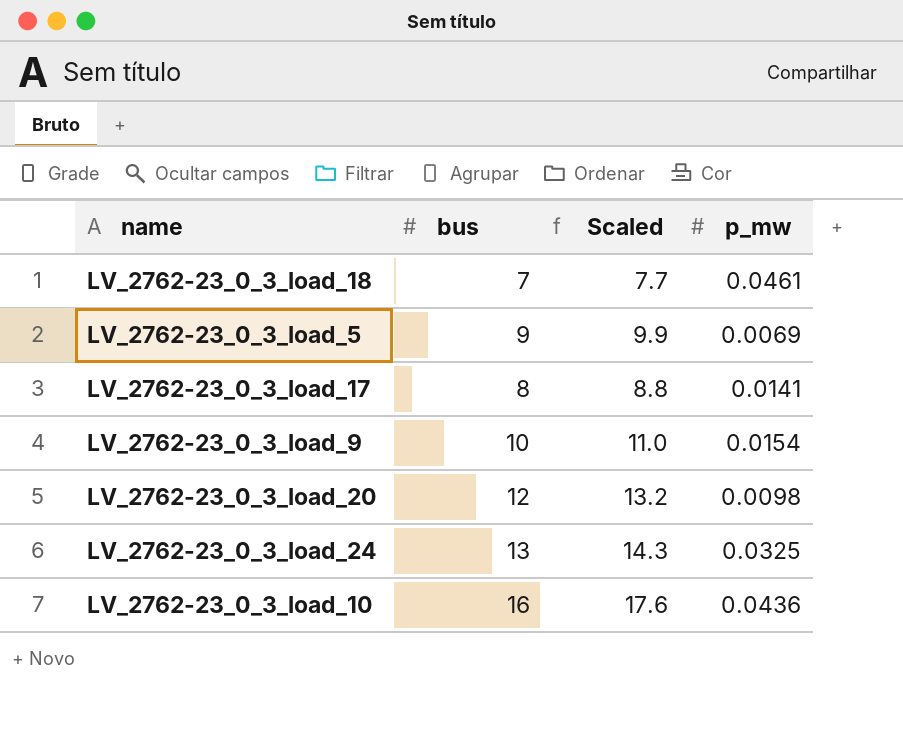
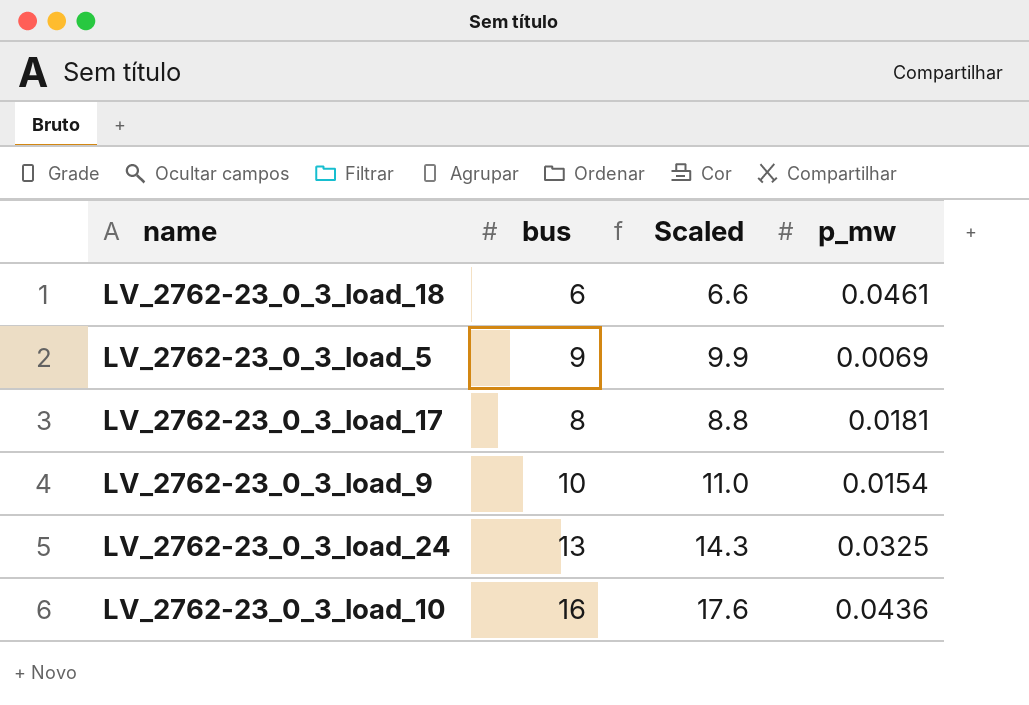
row LV_2762-23_0_3_load_20: 12 | 13.2 | 0.0098 -> none
LV_2762-23_0_3_load_18 | bus: 7 -> 6
LV_2762-23_0_3_load_18 | Scaled: 7.7 -> 6.6
LV_2762-23_0_3_load_17 | p_mw: 0.0141 -> 0.0181

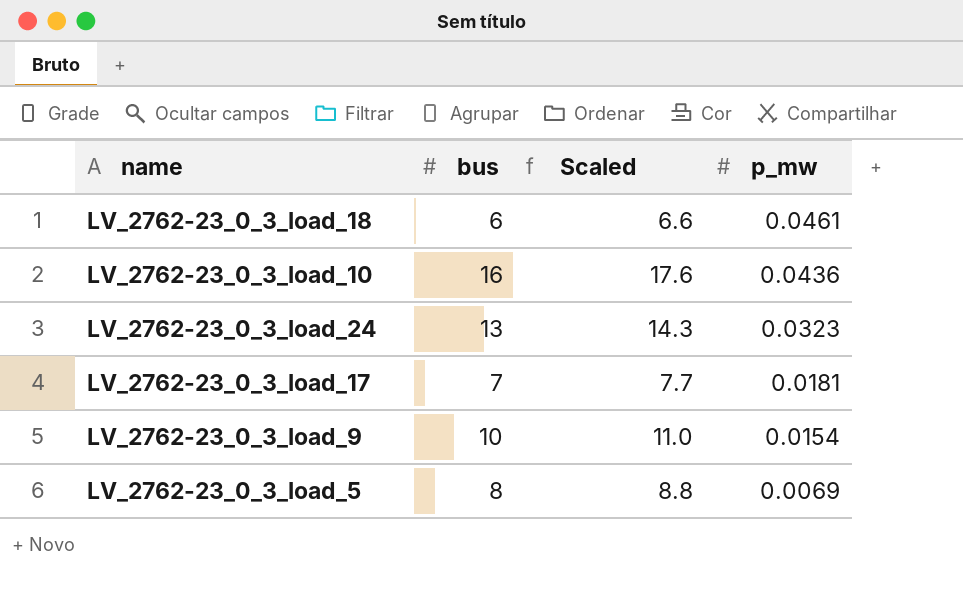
row order: none -> p_mw descending
LV_2762-23_0_3_load_24 | p_mw: 0.0325 -> 0.0323
LV_2762-23_0_3_load_17 | bus: 8 -> 7
LV_2762-23_0_3_load_17 | Scaled: 8.8 -> 7.7
LV_2762-23_0_3_load_5 | bus: 9 -> 8
LV_2762-23_0_3_load_5 | Scaled: 9.9 -> 8.8

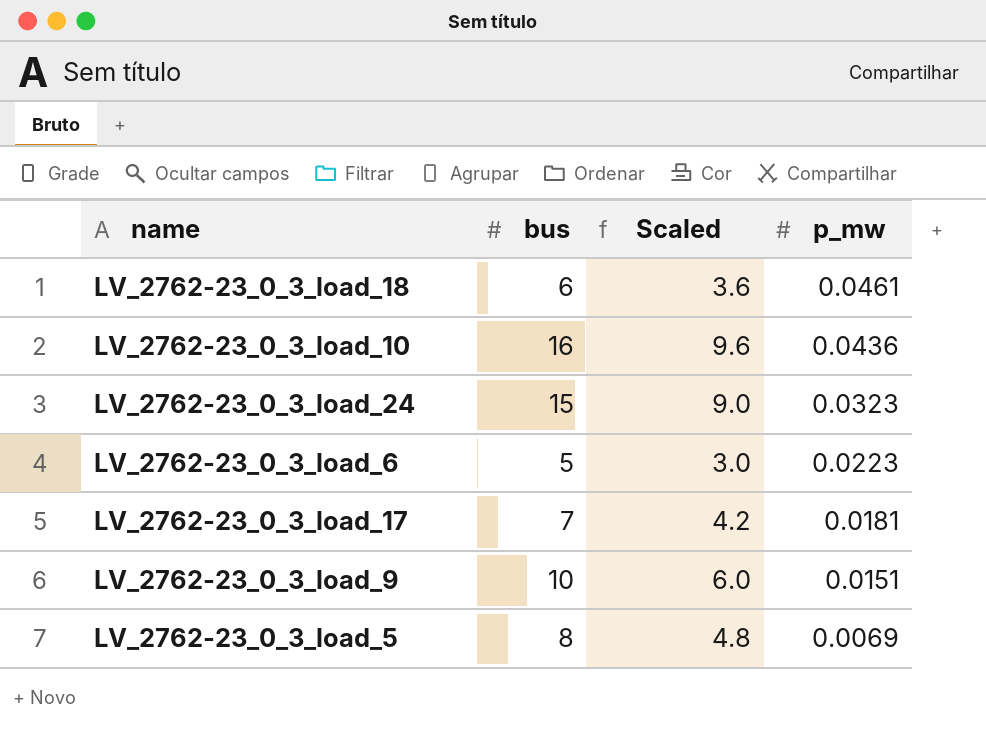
column Scaled | formula: [bus] * 1.1 -> [bus] * 0.6
LV_2762-23_0_3_load_24 | bus: 13 -> 15
row LV_2762-23_0_3_load_6: none -> 5 | 3.0 | 0.0223
LV_2762-23_0_3_load_9 | p_mw: 0.0154 -> 0.0151

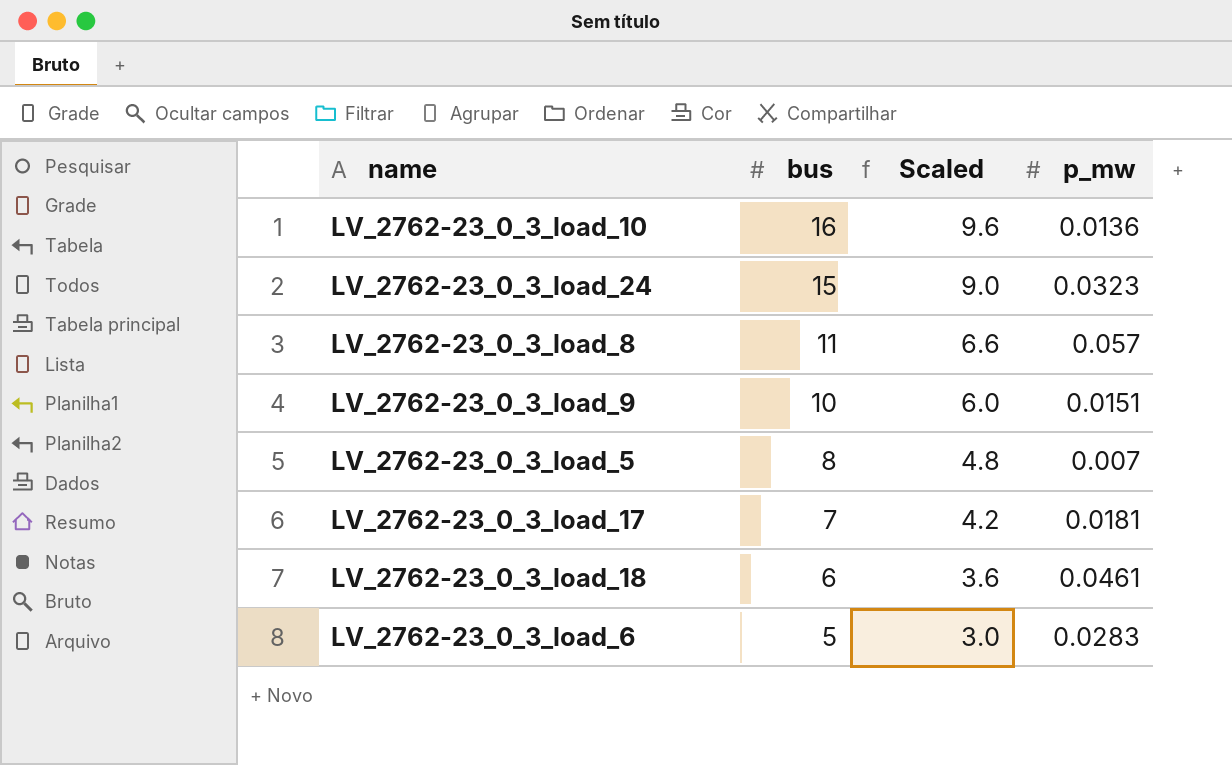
row order: p_mw descending -> bus descending
LV_2762-23_0_3_load_10 | p_mw: 0.0436 -> 0.0136
row LV_2762-23_0_3_load_8: none -> 11 | 6.6 | 0.057
LV_2762-23_0_3_load_5 | p_mw: 0.0069 -> 0.007
LV_2762-23_0_3_load_6 | p_mw: 0.0223 -> 0.0283

